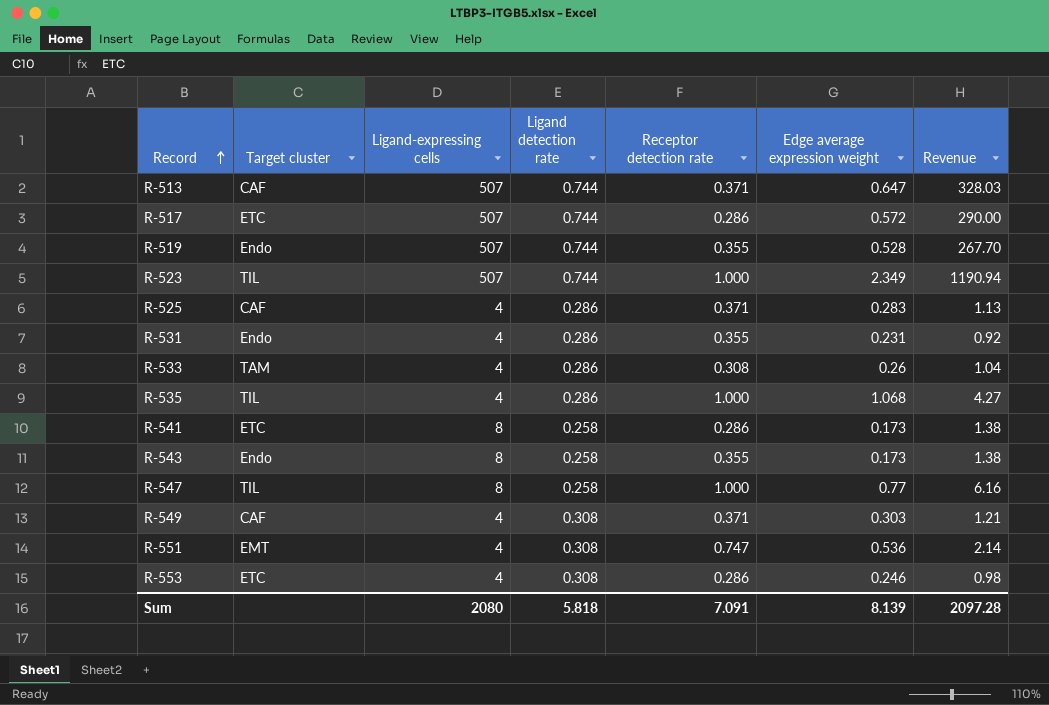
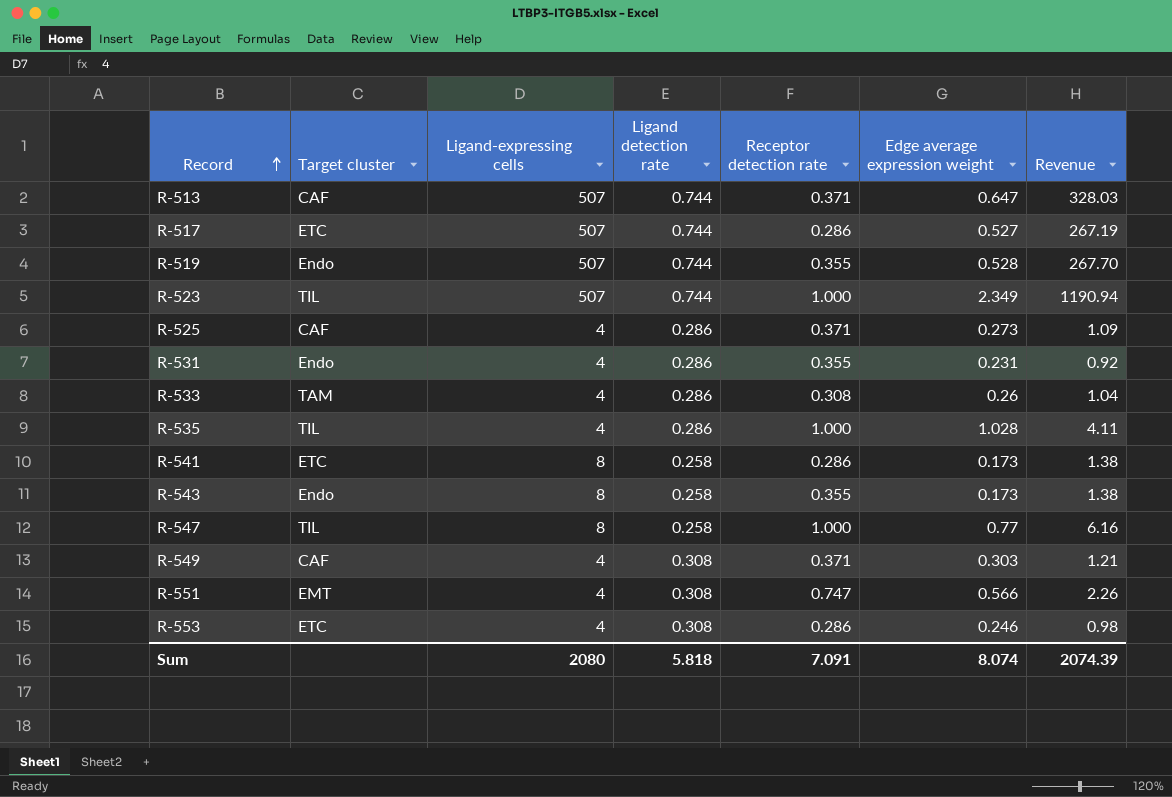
R-517 | Edge average expression weight: 0.572 -> 0.527
R-517 | Revenue: 290.00 -> 267.19
R-525 | Edge average expression weight: 0.283 -> 0.273
R-525 | Revenue: 1.13 -> 1.09
R-535 | Edge average expression weight: 1.068 -> 1.028
R-535 | Revenue: 4.27 -> 4.11
R-551 | Edge average expression weight: 0.536 -> 0.566
R-551 | Revenue: 2.14 -> 2.26
Sum | Edge average expression weight: 8.139 -> 8.074
Sum | Revenue: 2097.28 -> 2074.39

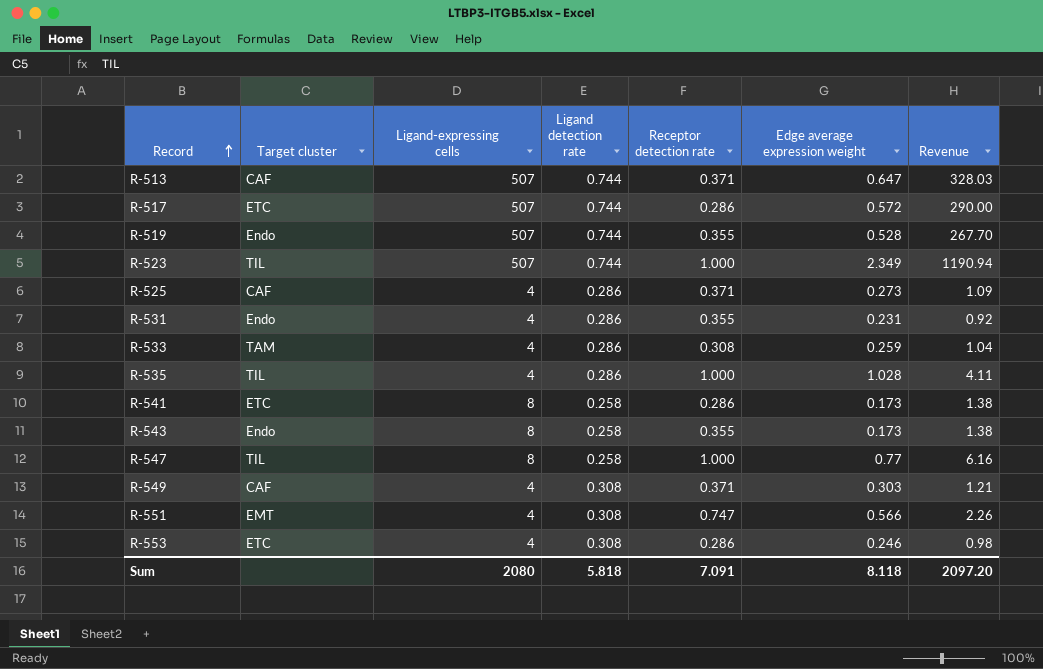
R-517 | Edge average expression weight: 0.527 -> 0.572
R-517 | Revenue: 267.19 -> 290.00
R-533 | Edge average expression weight: 0.26 -> 0.259
Sum | Edge average expression weight: 8.074 -> 8.118
Sum | Revenue: 2074.39 -> 2097.20

